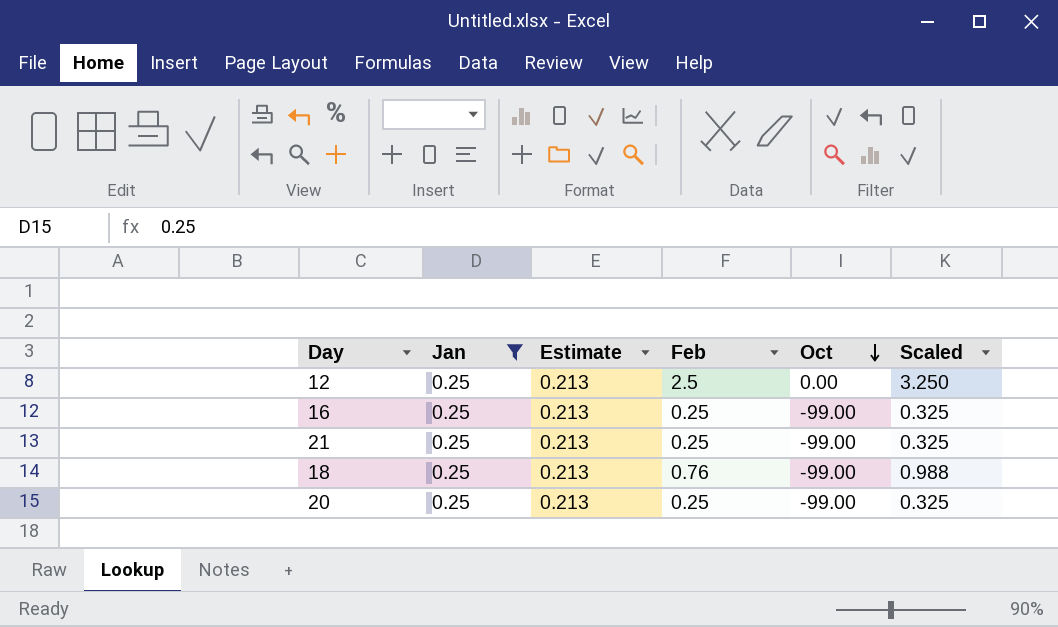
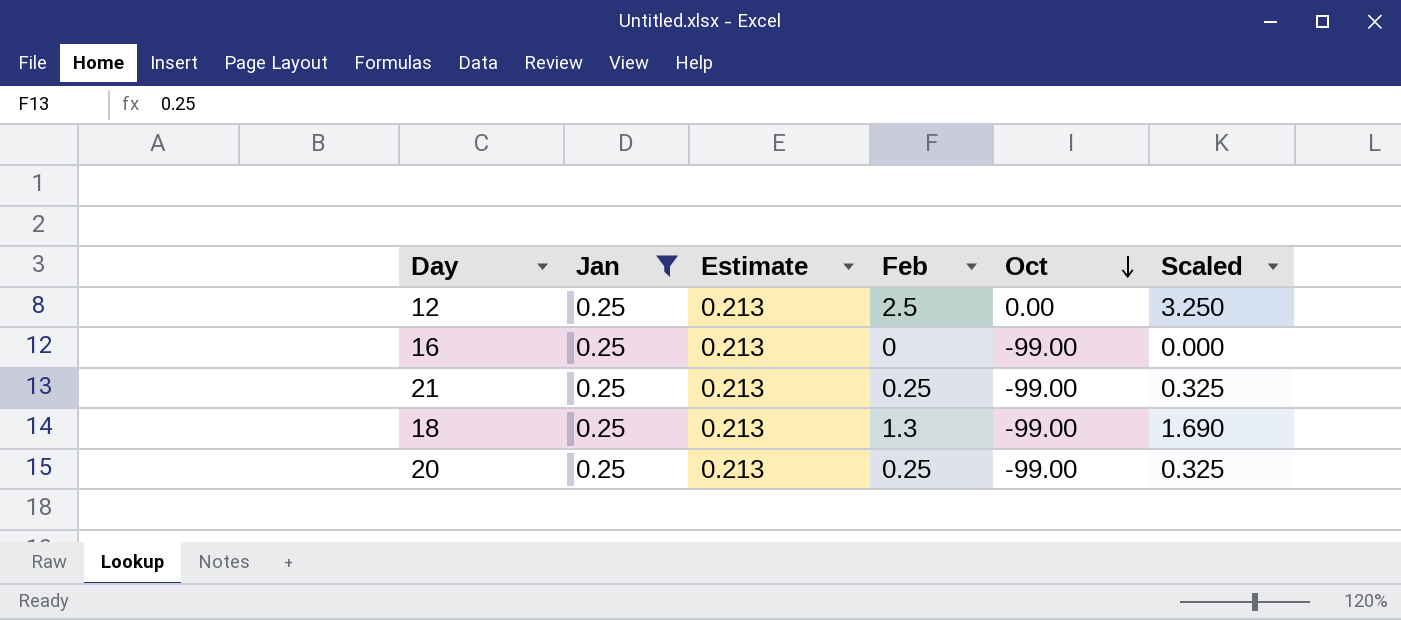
16 | Feb: 0.25 -> 0
16 | Scaled: 0.325 -> 0.000
18 | Feb: 0.76 -> 1.3
18 | Scaled: 0.988 -> 1.690

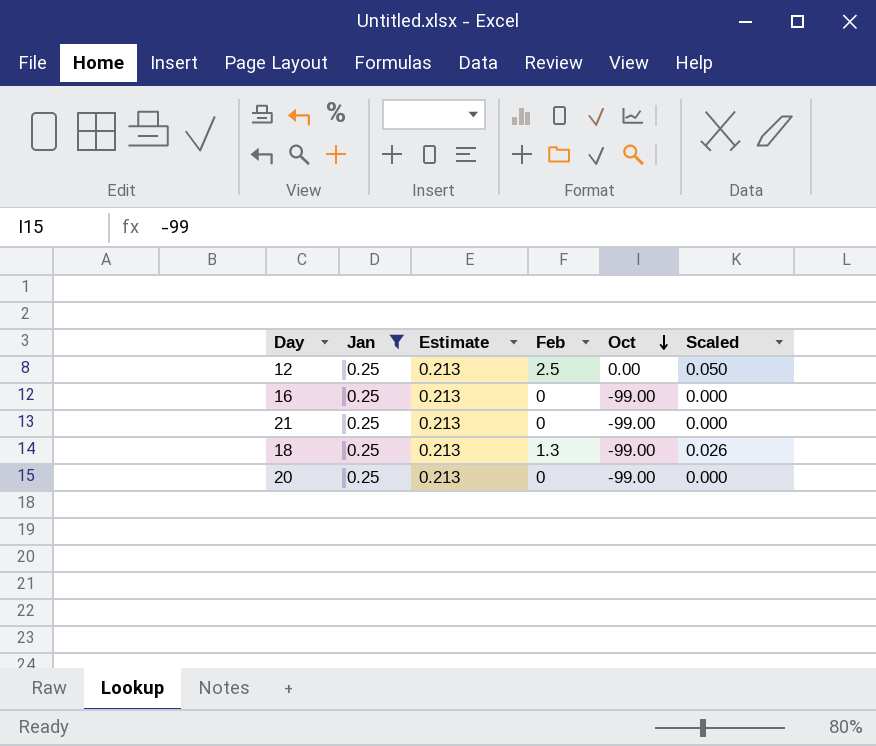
column Scaled | formula: [Feb] * 1.3 -> [Feb] * 0.02
21 | Feb: 0.25 -> 0
20 | Feb: 0.25 -> 0

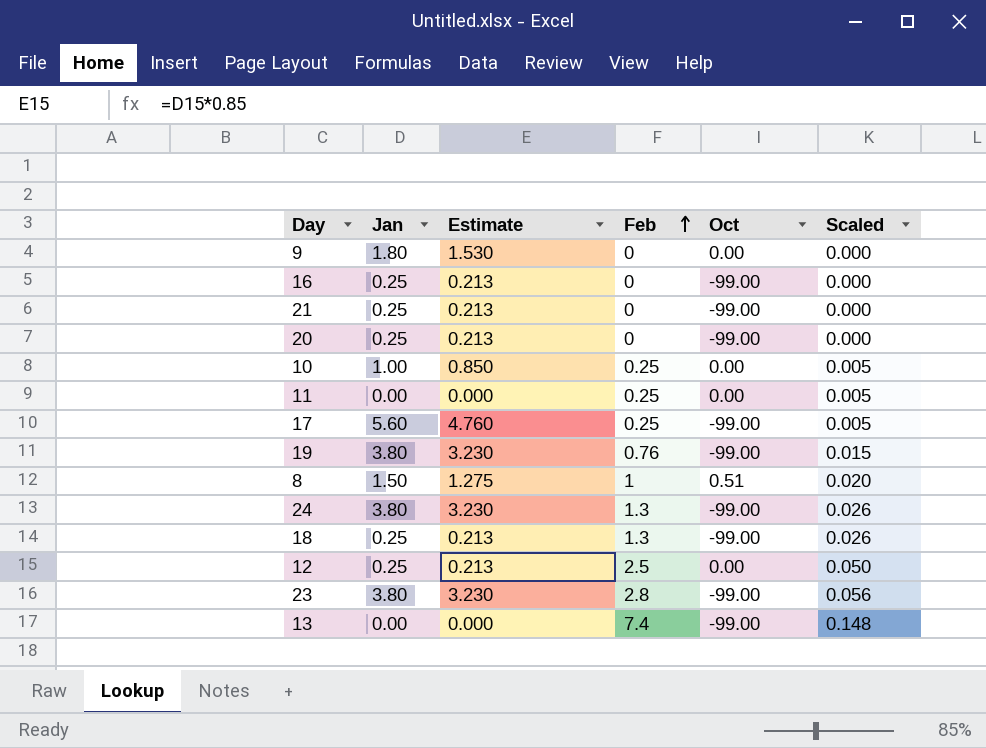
filter: Jan = 0.25 -> none
row order: Oct descending -> Feb ascending

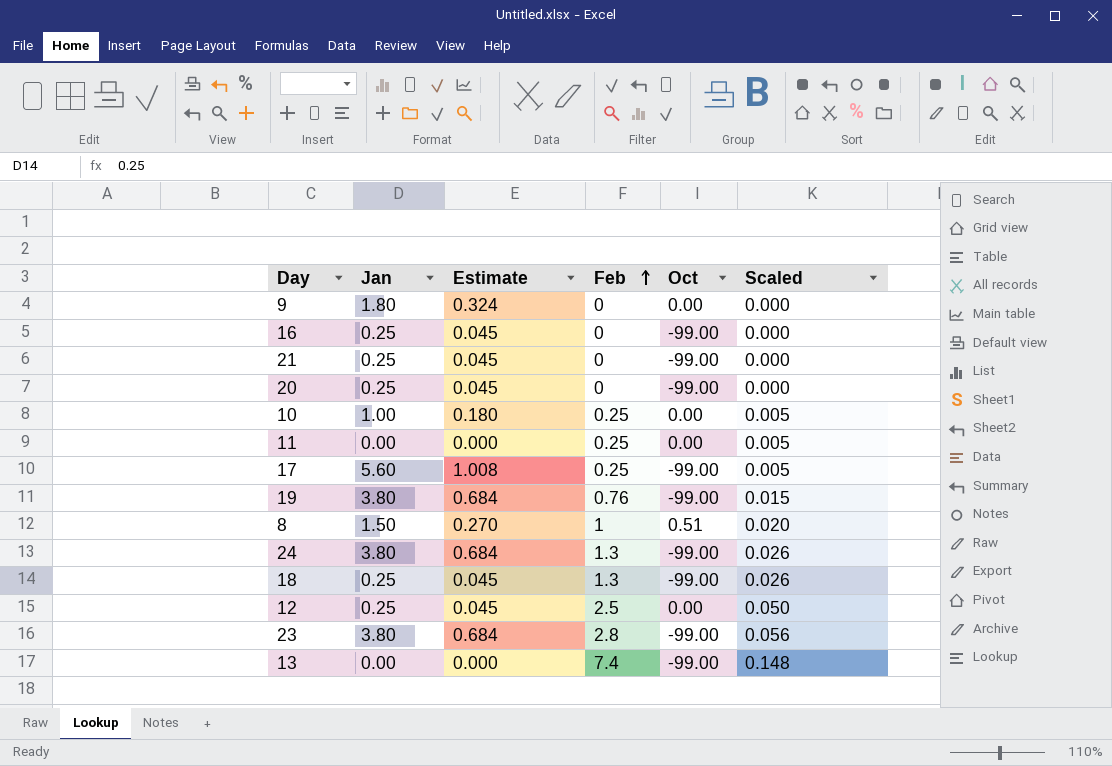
column Estimate | formula: [Jan] * 0.85 -> [Jan] * 0.18

